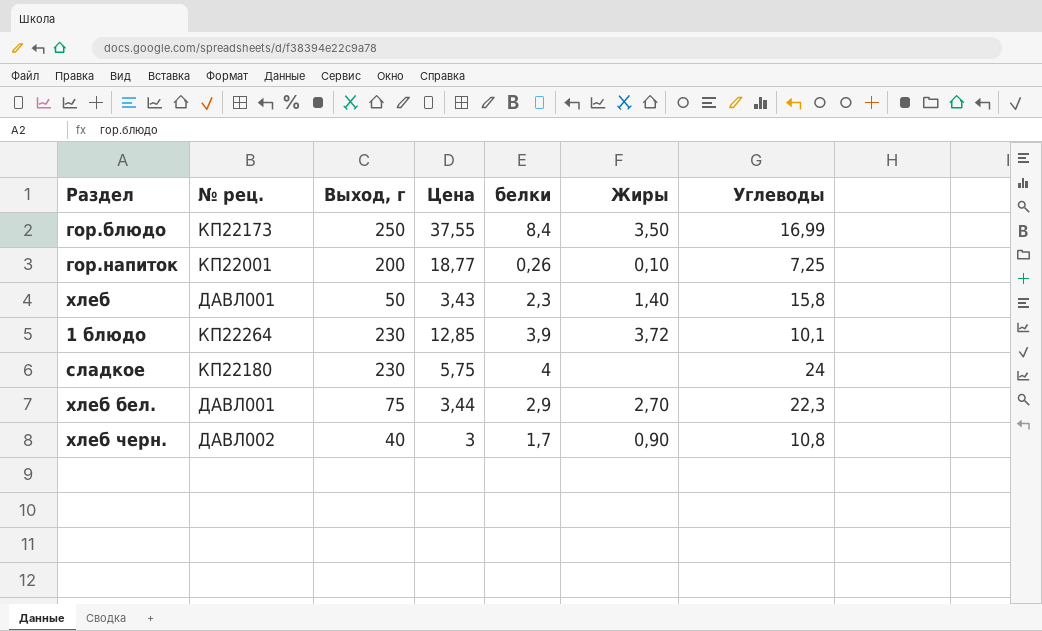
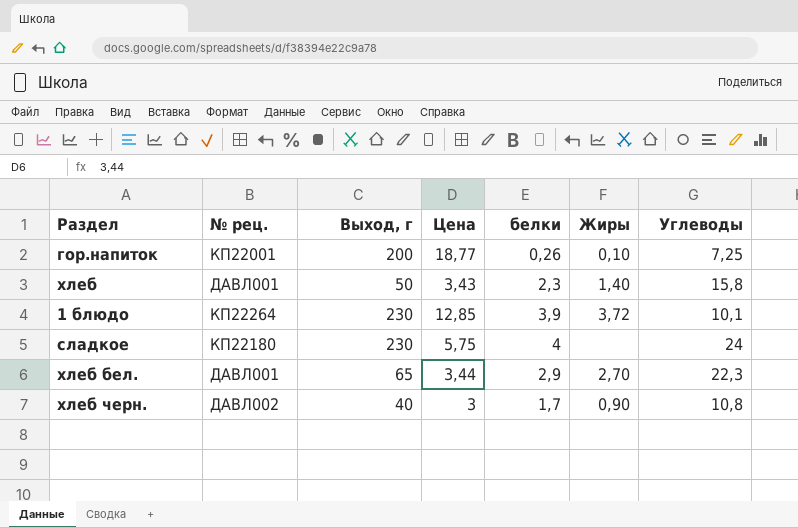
row гор.блюдо: КП22173 | 250 | 37,55 | 8,4 | 3,50 | 16,99 -> none
хлеб бел. | Выход, г: 75 -> 65

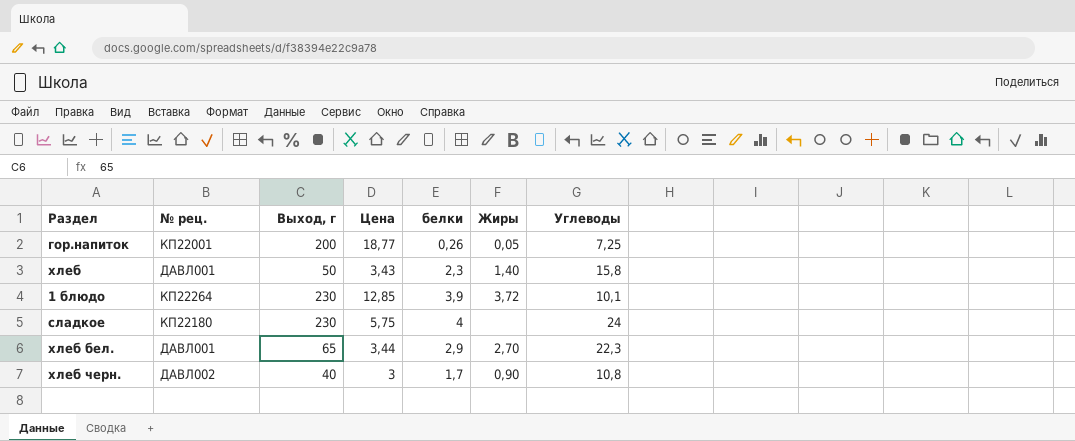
гор.напиток | Жиры: 0,10 -> 0,05

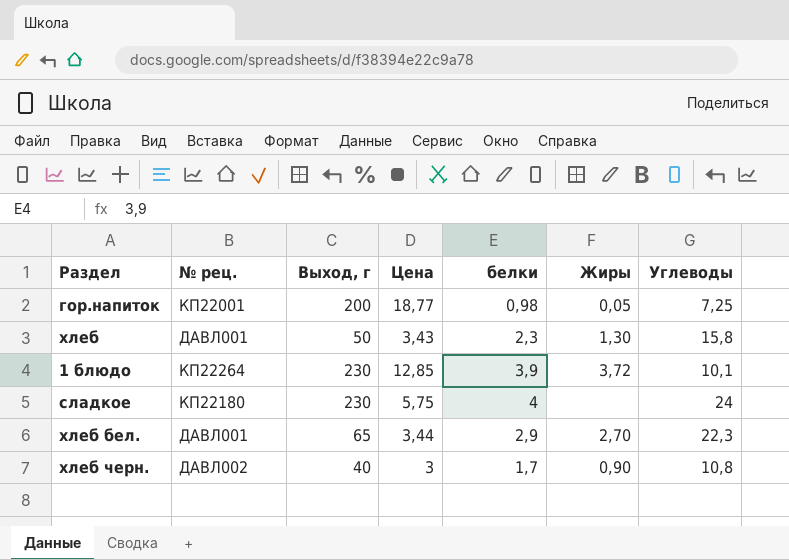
гор.напиток | белки: 0,26 -> 0,98
хлеб | Жиры: 1,40 -> 1,30

